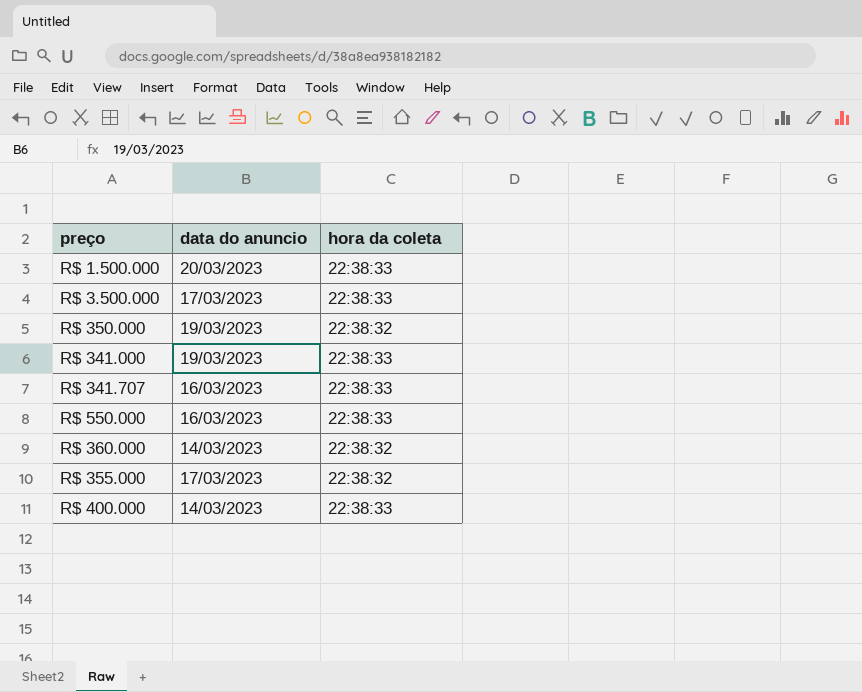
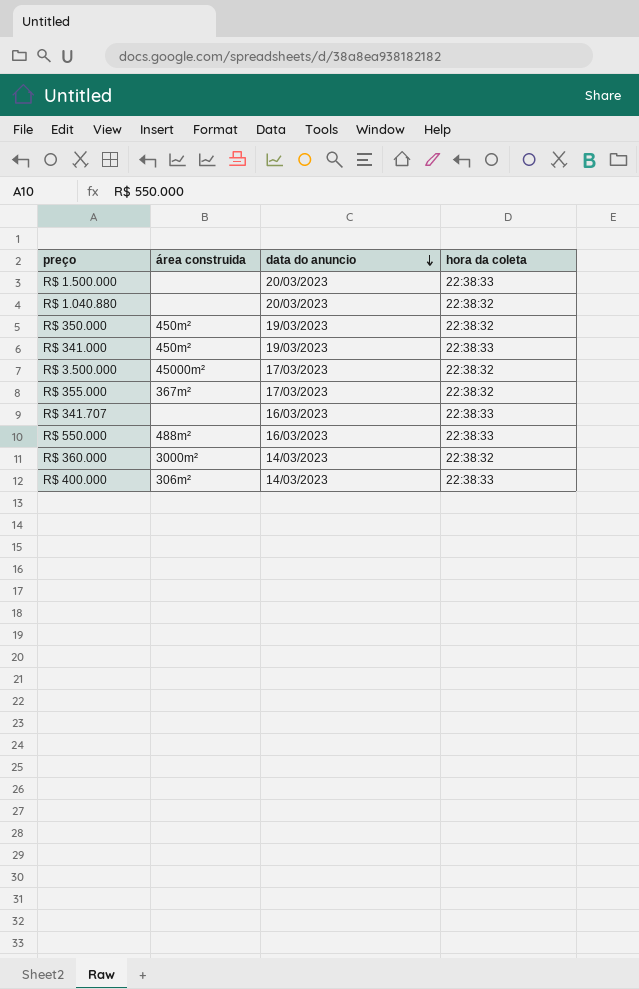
row order: none -> data do anuncio descending
column área construida | position: none -> 2
row R$ 1.040.880: none -> none | 20/03/2023 | 22:38:32
R$ 3.500.000 | hora da coleta: 22:38:33 -> 22:38:32

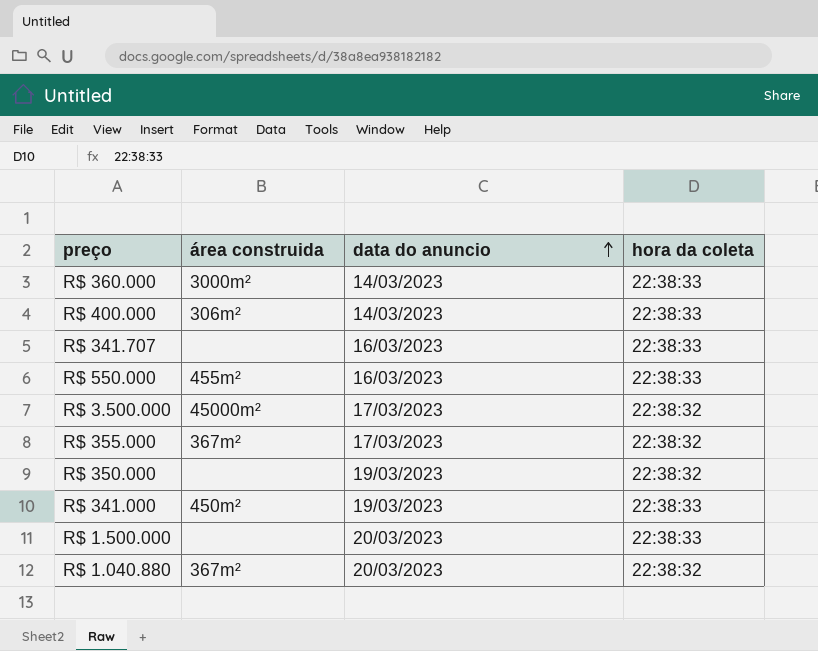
row order: data do anuncio descending -> data do anuncio ascending
R$ 360.000 | hora da coleta: 22:38:32 -> 22:38:33
R$ 550.000 | área construida: 488m² -> 455m²
R$ 350.000 | área construida: 450m² -> none
R$ 1.040.880 | área construida: none -> 367m²

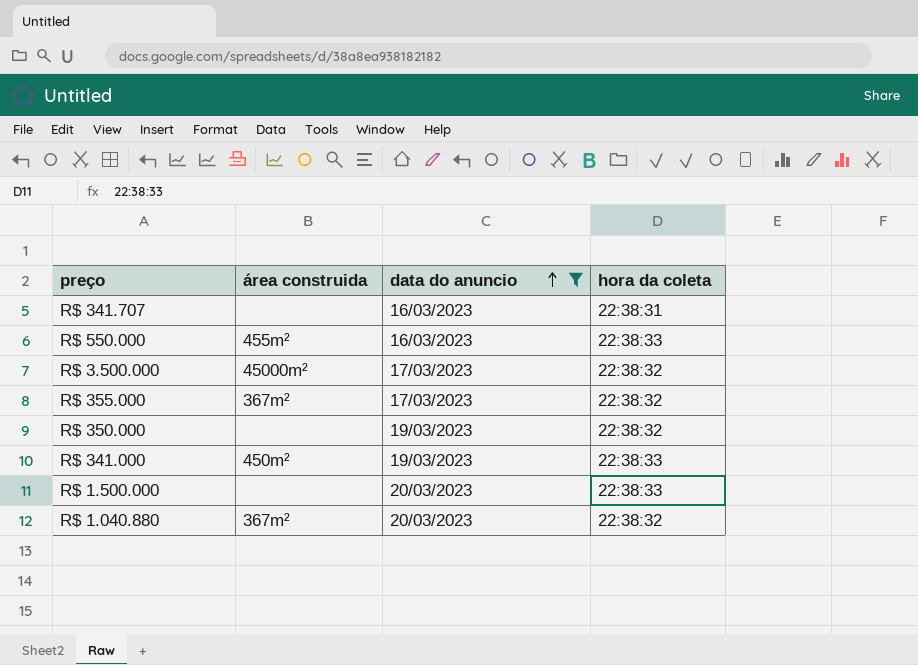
filter: none -> data do anuncio != 14/03/2023
R$ 341.707 | hora da coleta: 22:38:33 -> 22:38:31

